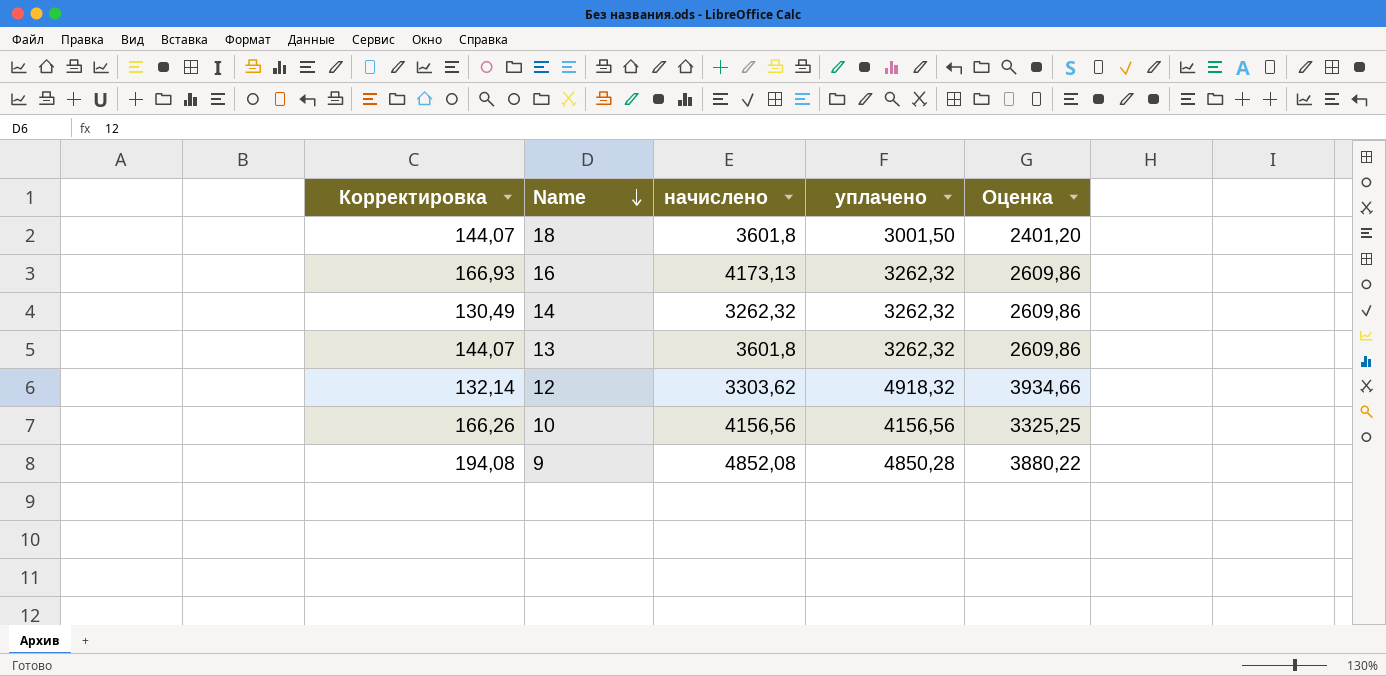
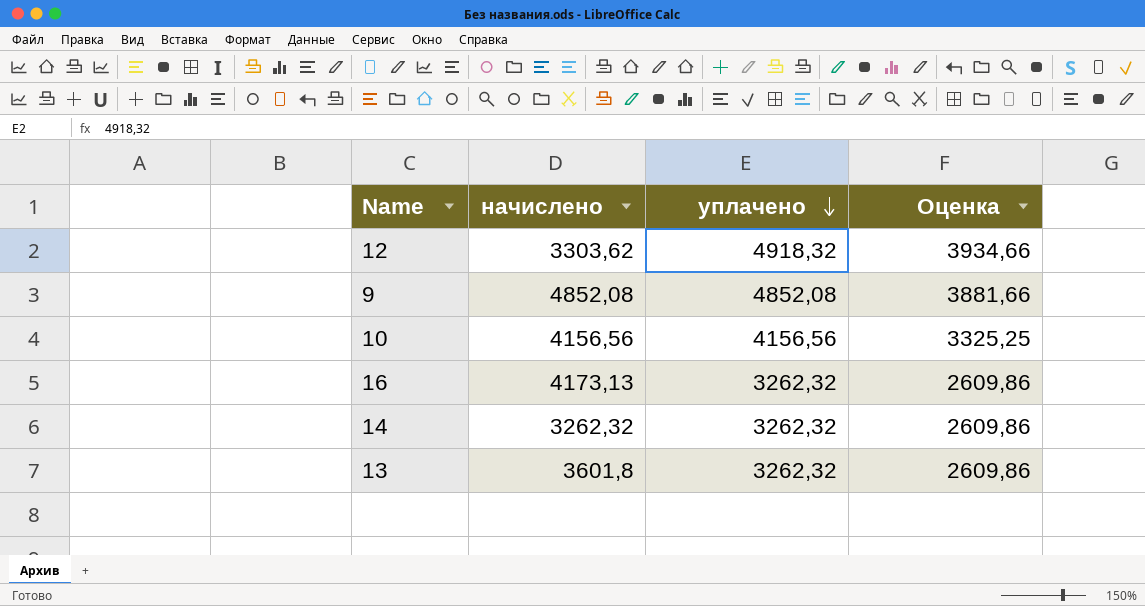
row order: Name descending -> уплачено descending
column Корректировка | formula: [начислено] * 0,04 -> none
row 18: 144,07 | 3601,8 | 3001,50 | 2401,20 -> none
9 | уплачено: 4850,28 -> 4852,08
9 | Оценка: 3880,22 -> 3881,66

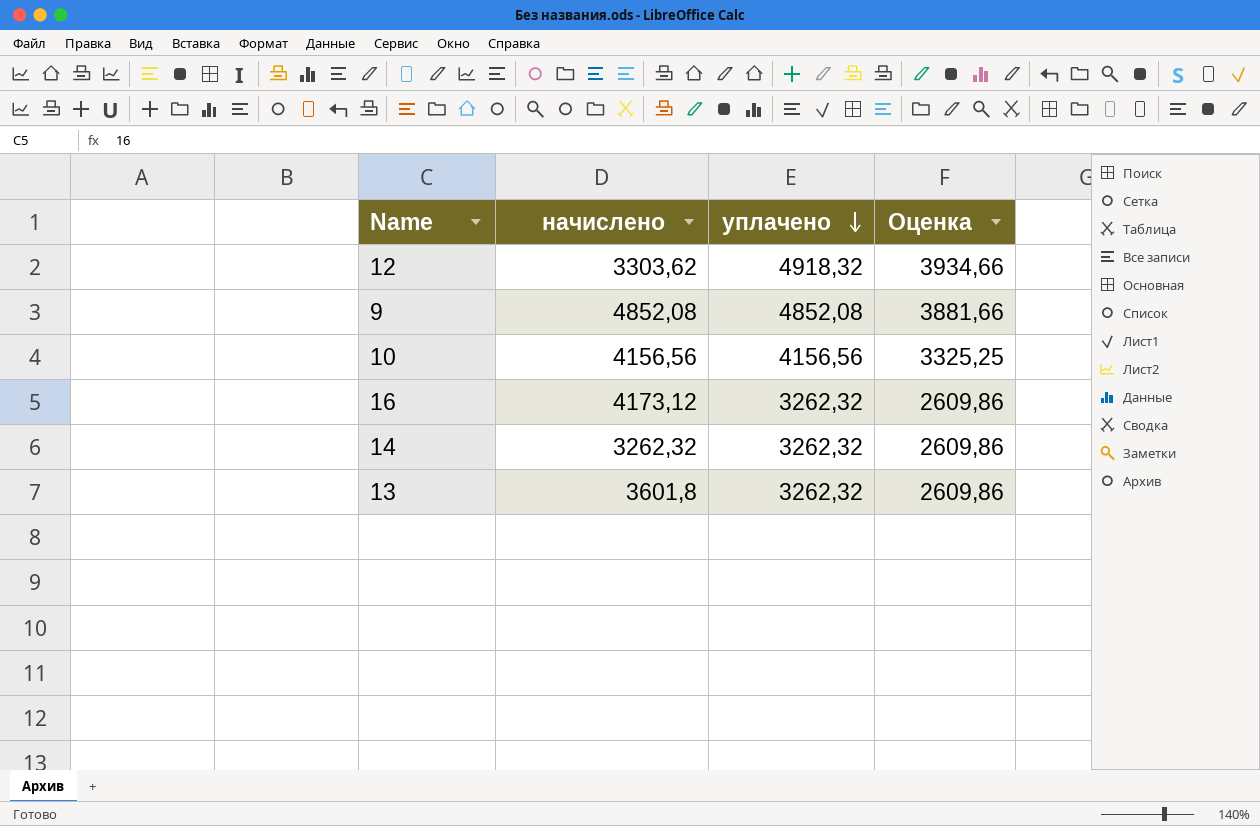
16 | начислено: 4173,13 -> 4173,12

